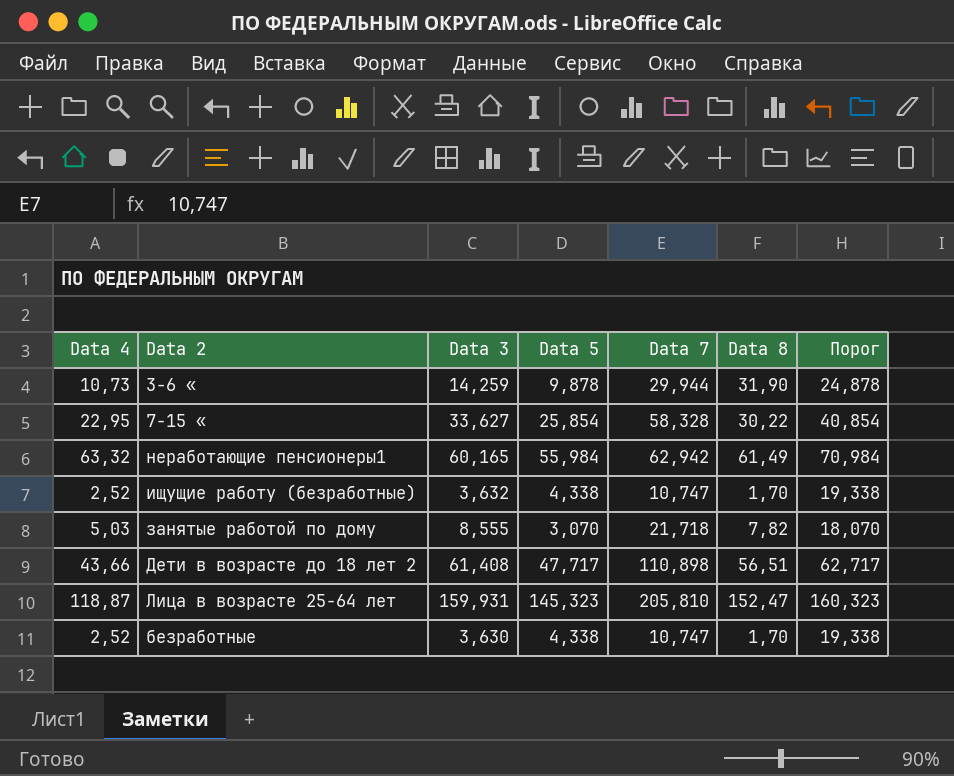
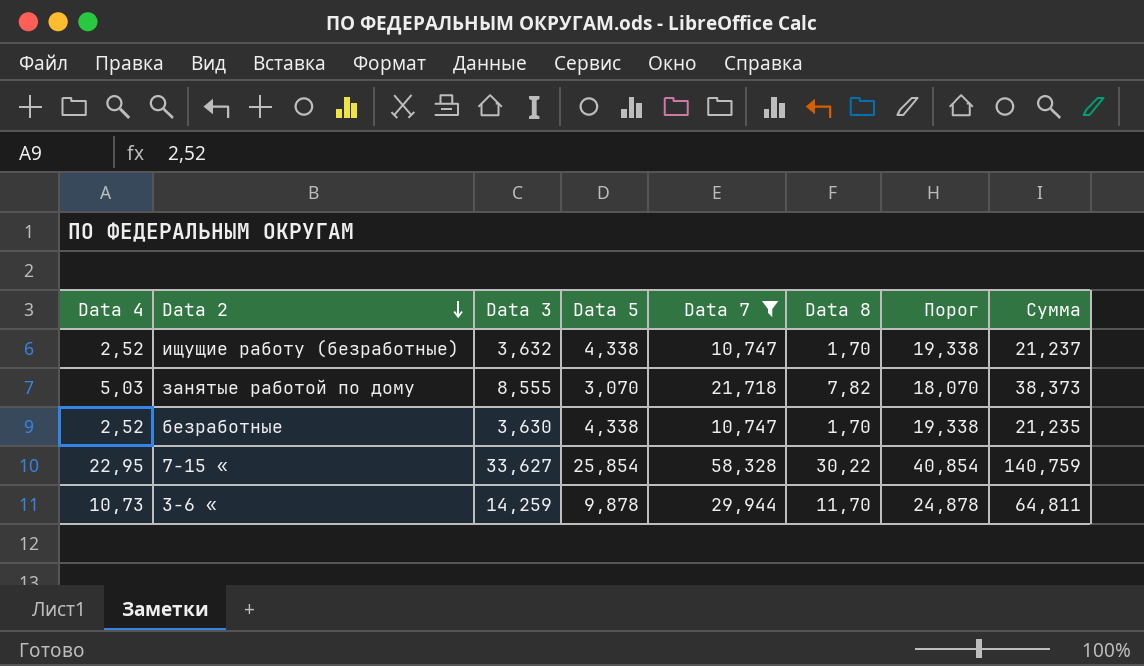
filter: none -> Data 7 <= 58,328
row order: none -> Data 2 descending
column Сумма | formula: none -> [Data 4] + [Data 3] + [Data 5] + [Data 7]
3-6 « | Data 8: 31,90 -> 11,70

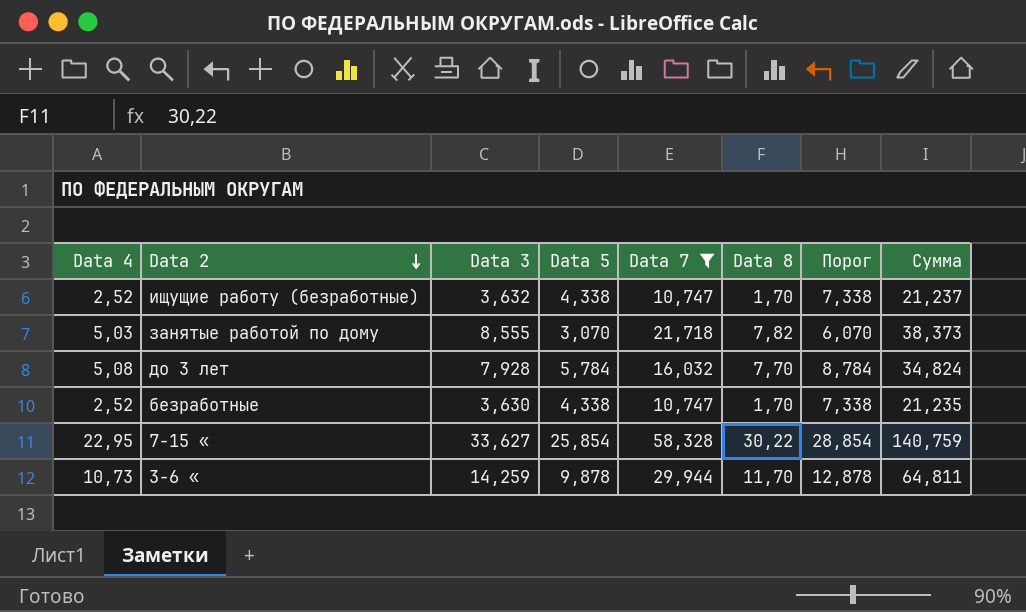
column Порог | formula: [Data 5] + 15 -> [Data 5] + 3
row до 3 лет: none -> 5,08 | 7,928 | 5,784 | 16,032 | 7,70 | 8,784 | 34,824

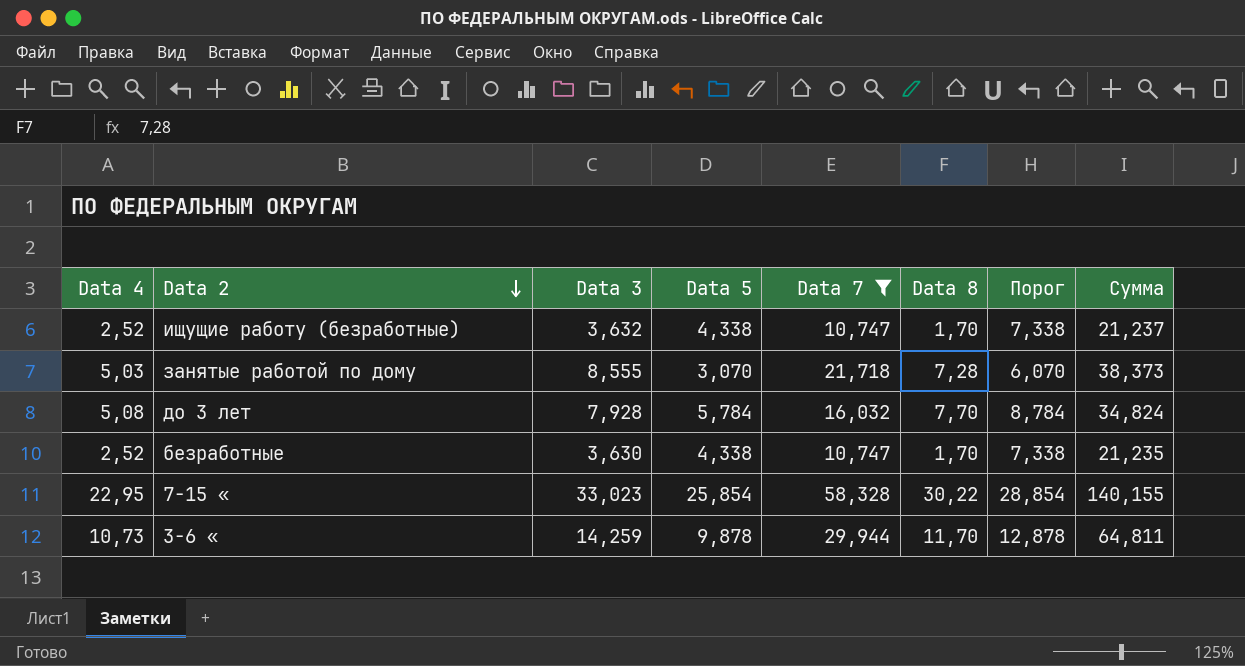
занятые работой по дому | Data 8: 7,82 -> 7,28
7-15 « | Data 3: 33,627 -> 33,023
7-15 « | Сумма: 140,759 -> 140,155

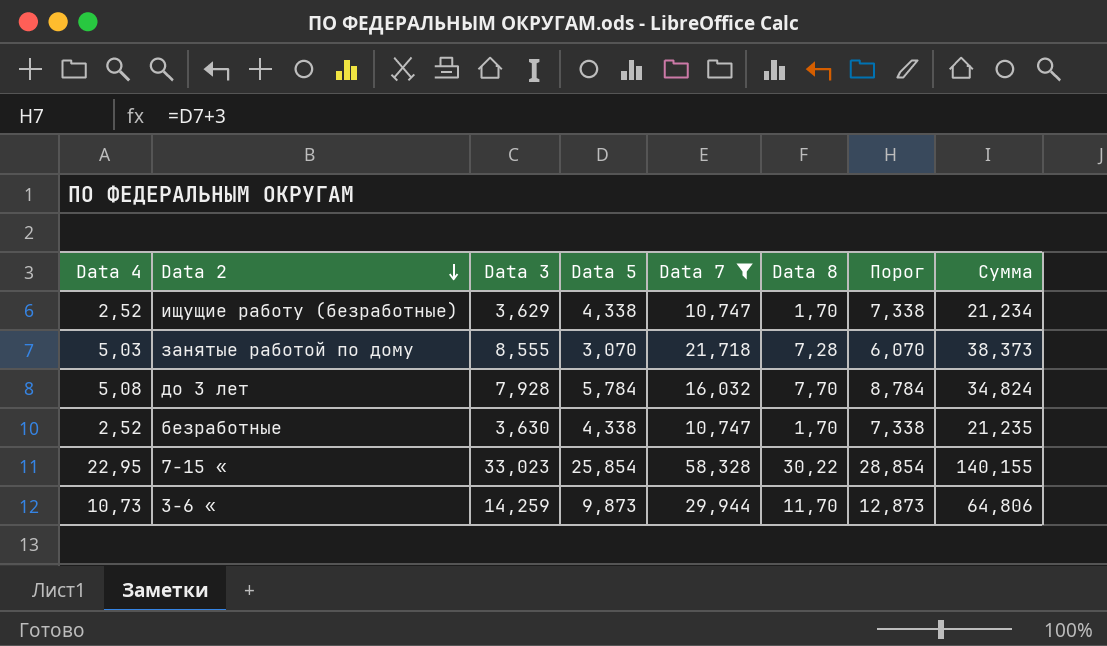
ищущие работу (безработные) | Data 3: 3,632 -> 3,629
ищущие работу (безработные) | Сумма: 21,237 -> 21,234
3-6 « | Data 5: 9,878 -> 9,873
3-6 « | Порог: 12,878 -> 12,873
3-6 « | Сумма: 64,811 -> 64,806

